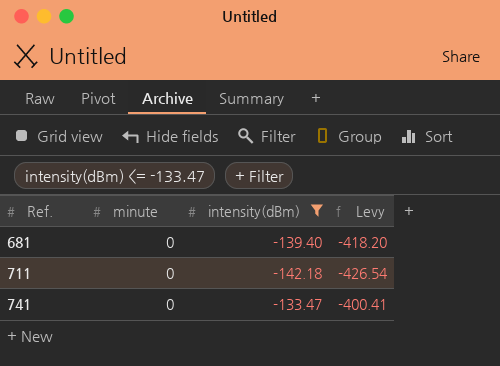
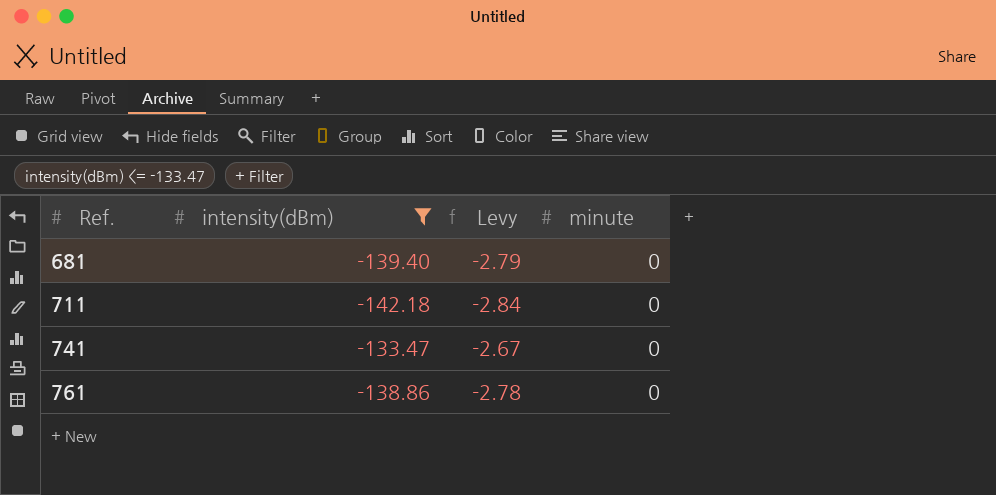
column Levy | formula: [intensity(dBm)] * 3 -> [intensity(dBm)] * 0.02
column minute | position: 2 -> 4
row 761: none -> -138.86 | -2.78 | 0

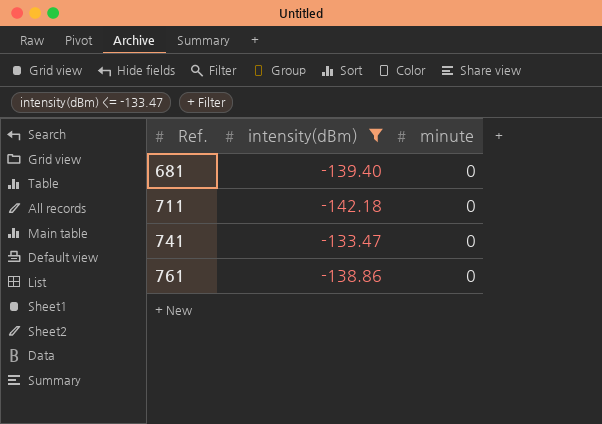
column Levy | formula: [intensity(dBm)] * 0.02 -> none

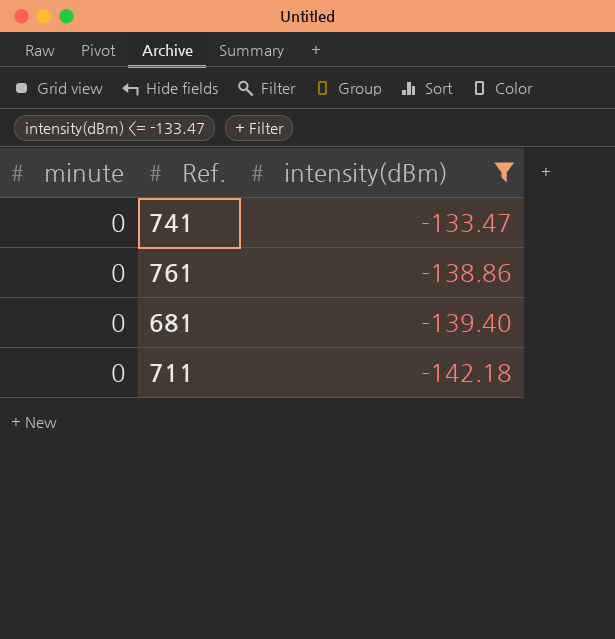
row order: Ref. ascending -> intensity(dBm) descending
column minute | position: 3 -> 1

